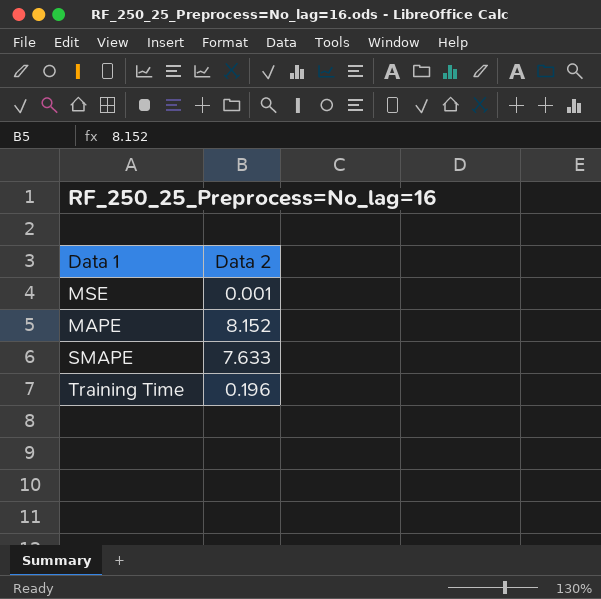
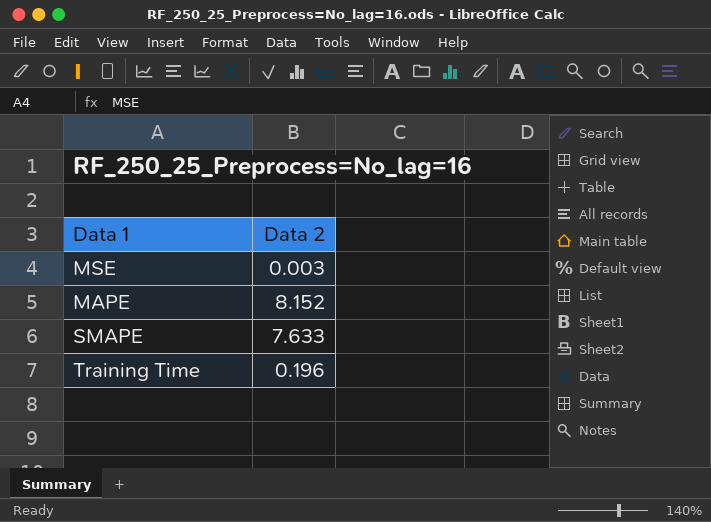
MSE | Data 2: 0.001 -> 0.003

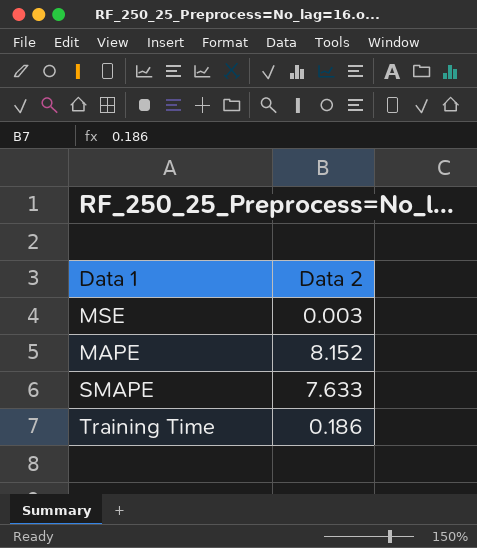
Training Time | Data 2: 0.196 -> 0.186

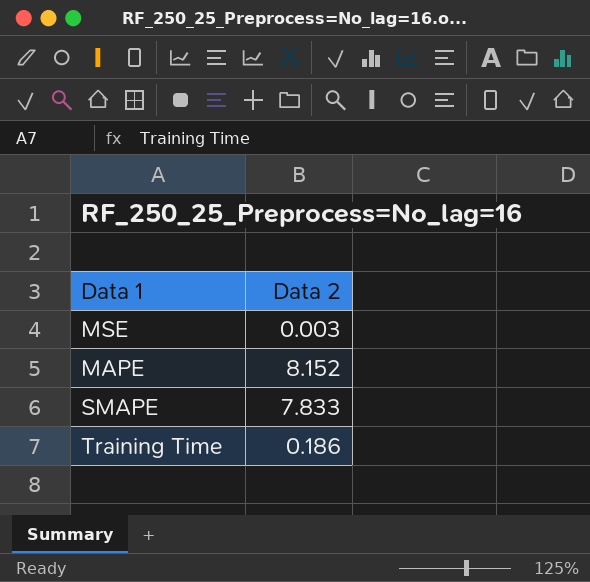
SMAPE | Data 2: 7.633 -> 7.833

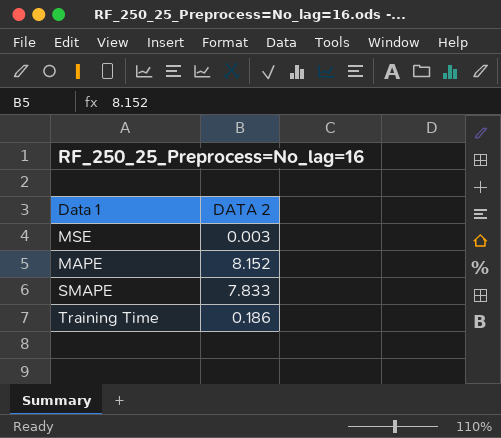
column name: Data 2 -> DATA 2

